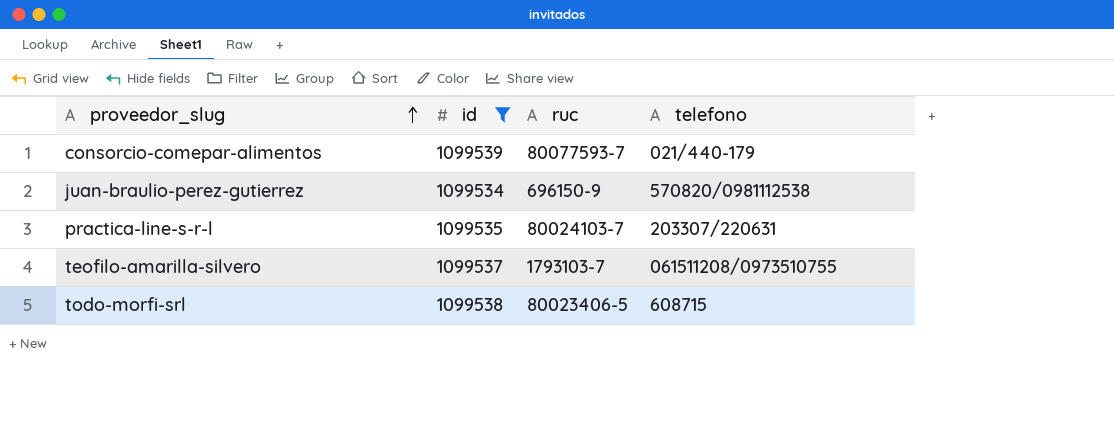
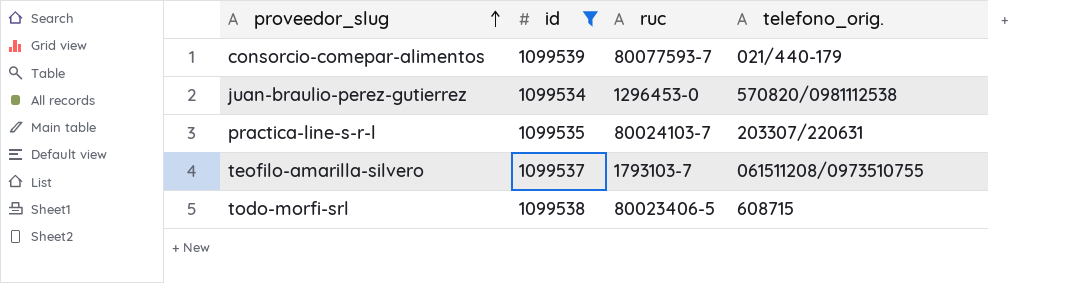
column name: telefono -> telefono_orig.
juan-braulio-perez-gutierrez | ruc: 696150-9 -> 1296453-0

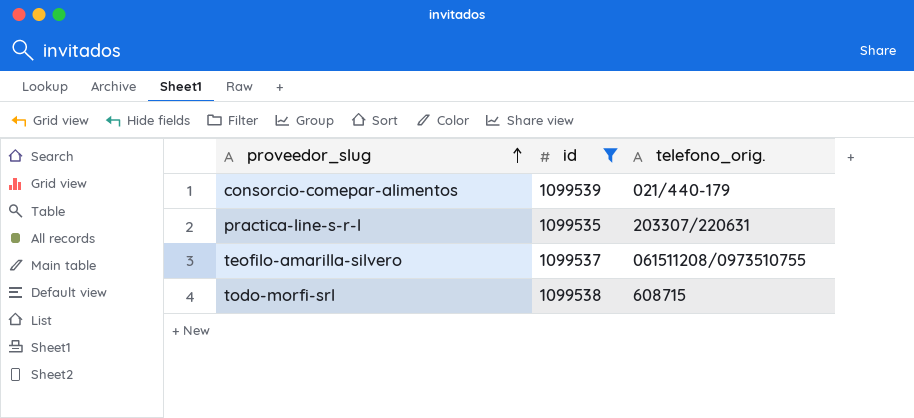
column ruc | position: 3 -> none
row juan-braulio-perez-gutierrez: 1099534 | 1296453-0 | 570820/0981112538 -> none

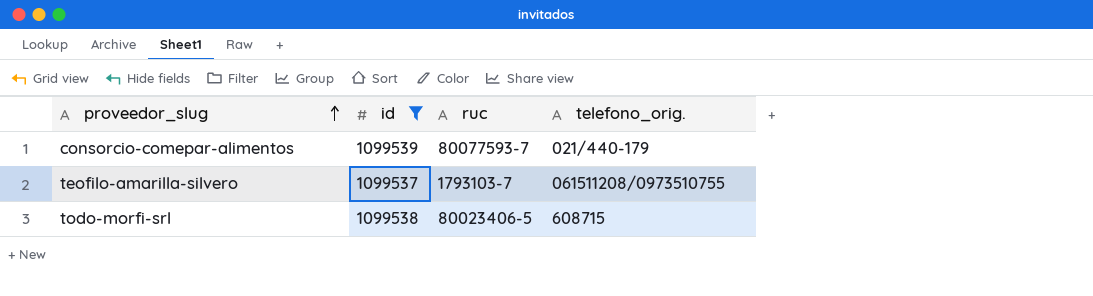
column ruc | position: none -> 3
row practica-line-s-r-l: 1099535 | 203307/220631 -> none

